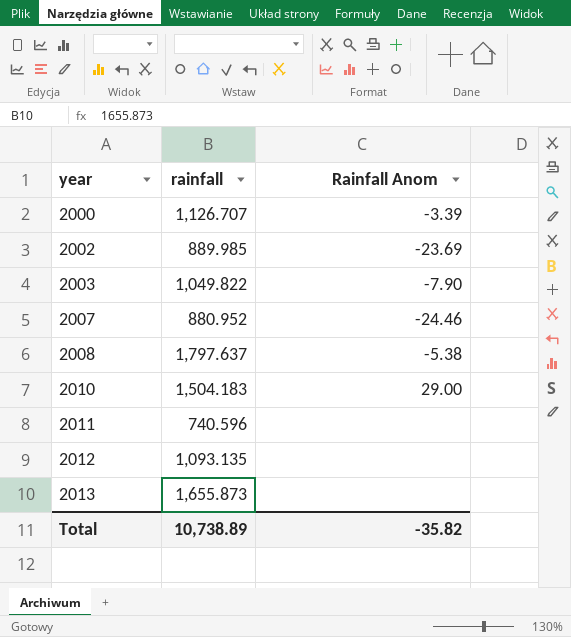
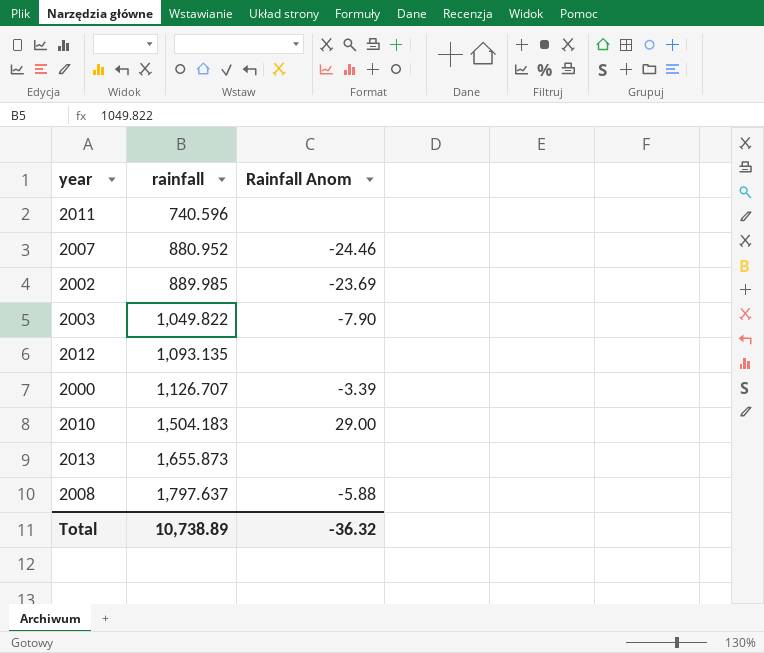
row order: year ascending -> rainfall ascending
2008 | Rainfall Anom: -5.38 -> -5.88
Total | Rainfall Anom: -35.82 -> -36.32

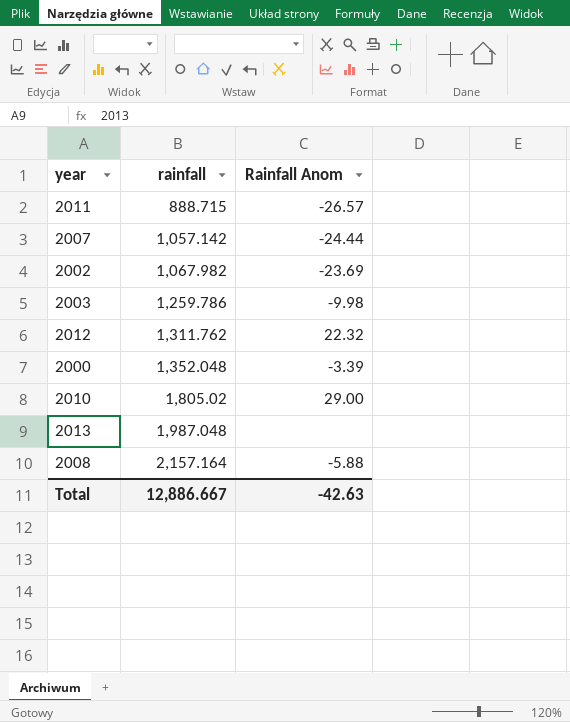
2011 | rainfall: 740.596 -> 888.715
2011 | Rainfall Anom: none -> -26.57
2007 | rainfall: 880.952 -> 1,057.142
2007 | Rainfall Anom: -24.46 -> -24.44
2002 | rainfall: 889.985 -> 1,067.982
2003 | rainfall: 1,049.822 -> 1,259.786
2003 | Rainfall Anom: -7.90 -> -9.98
2012 | rainfall: 1,093.135 -> 1,311.762
2012 | Rainfall Anom: none -> 22.32
2000 | rainfall: 1,126.707 -> 1,352.048
2010 | rainfall: 1,504.183 -> 1,805.02
2013 | rainfall: 1,655.873 -> 1,987.048
2008 | rainfall: 1,797.637 -> 2,157.164
Total | rainfall: 10,738.89 -> 12,886.667
Total | Rainfall Anom: -36.32 -> -42.63

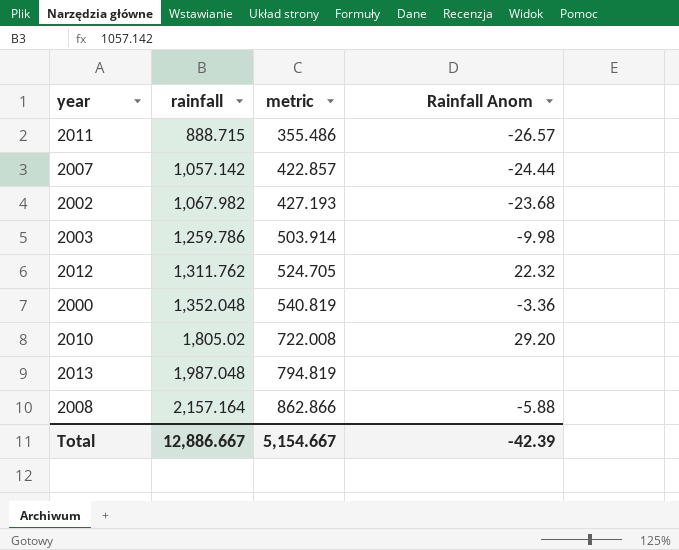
column metric | formula: none -> [rainfall] * 0.4
2002 | Rainfall Anom: -23.69 -> -23.68
2000 | Rainfall Anom: -3.39 -> -3.36
2010 | Rainfall Anom: 29.00 -> 29.20
Total | Rainfall Anom: -42.63 -> -42.39

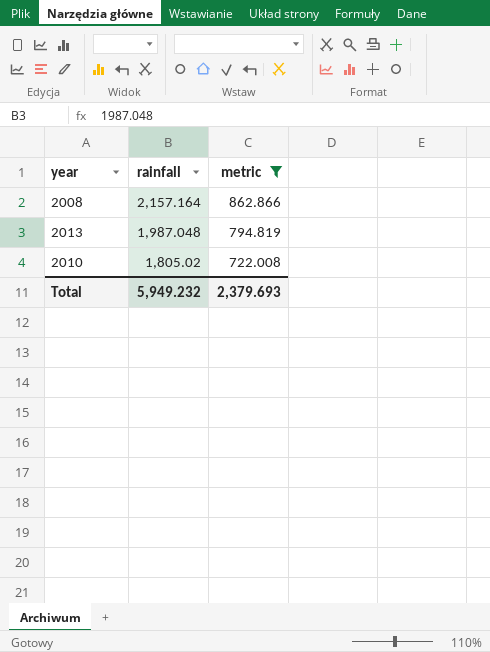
filter: none -> metric >= 722.008
row order: rainfall ascending -> rainfall descending
column Rainfall Anom | position: 4 -> none
Total | rainfall: 12,886.667 -> 5,949.232
Total | metric: 5,154.667 -> 2,379.693

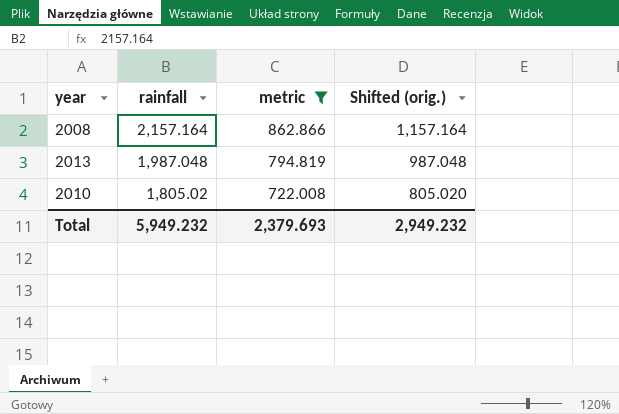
column Shifted (orig.) | formula: none -> [rainfall] - 1000

